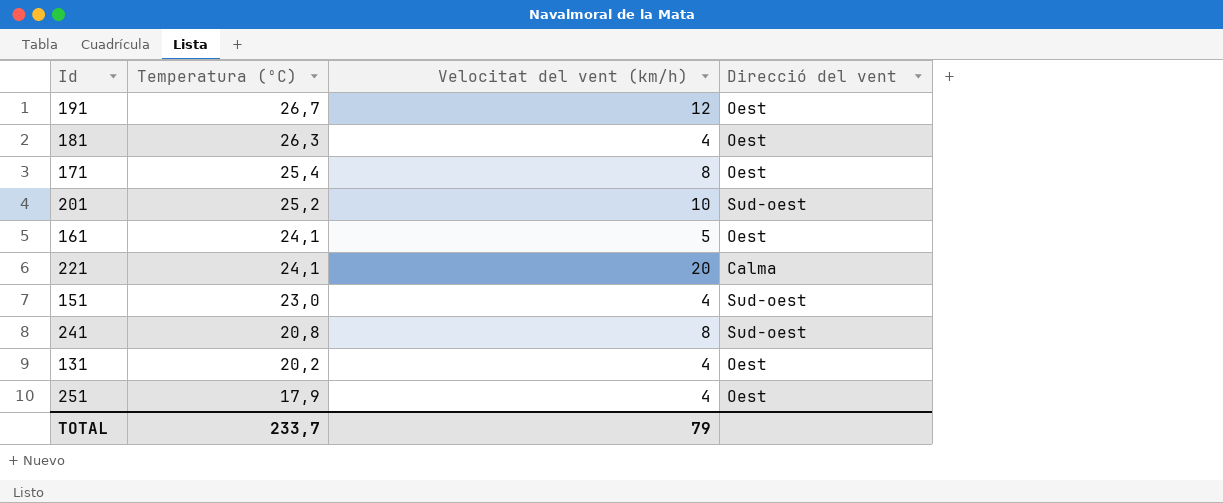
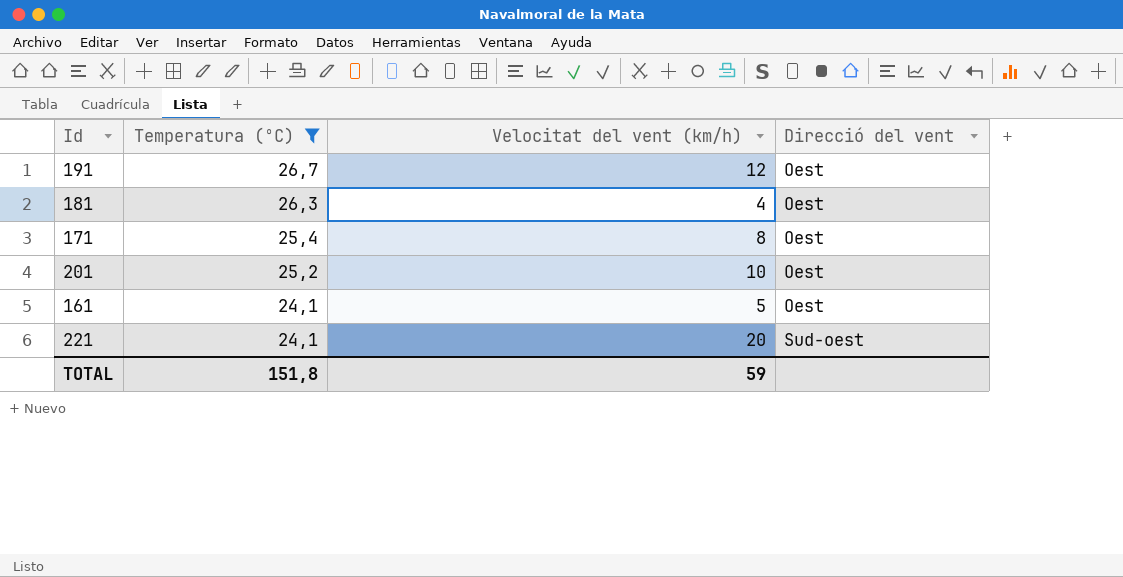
filter: none -> Temperatura (ºC) >= 24,1
201 | Direcció del vent: Sud-oest -> Oest
221 | Direcció del vent: Calma -> Sud-oest
TOTAL | Temperatura (ºC): 233,7 -> 151,8
TOTAL | Velocitat del vent (km/h): 79 -> 59

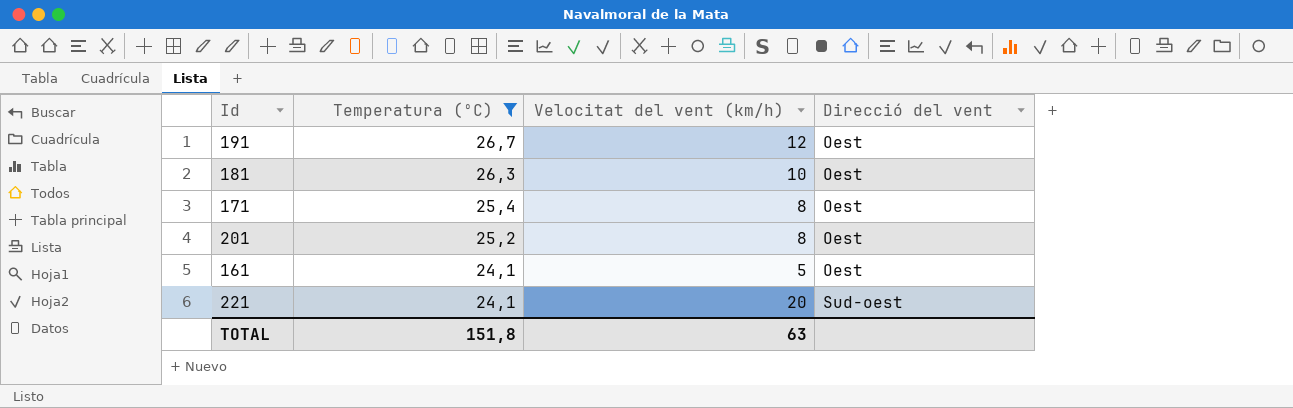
181 | Velocitat del vent (km/h): 4 -> 10
201 | Velocitat del vent (km/h): 10 -> 8
TOTAL | Velocitat del vent (km/h): 59 -> 63

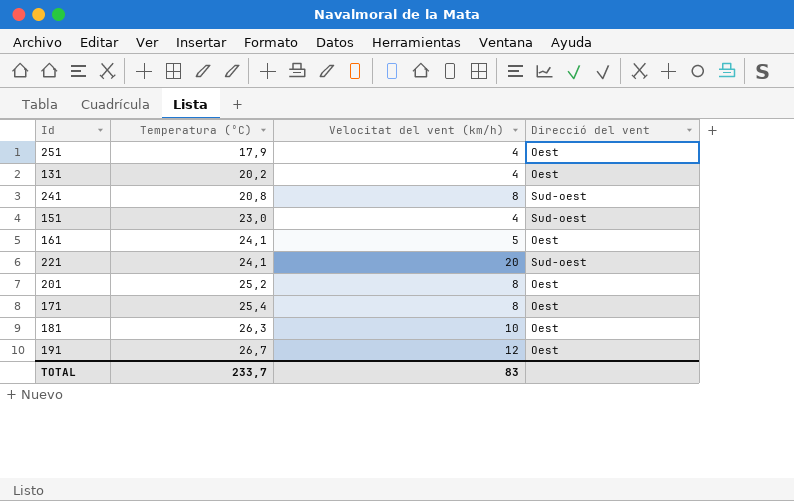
filter: Temperatura (ºC) >= 24,1 -> none
row order: Temperatura (ºC) descending -> Temperatura (ºC) ascending
TOTAL | Temperatura (ºC): 151,8 -> 233,7
TOTAL | Velocitat del vent (km/h): 63 -> 83

